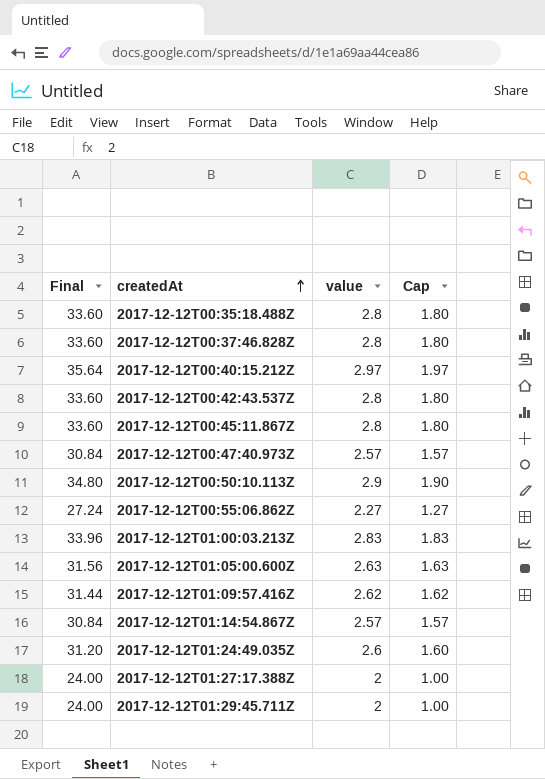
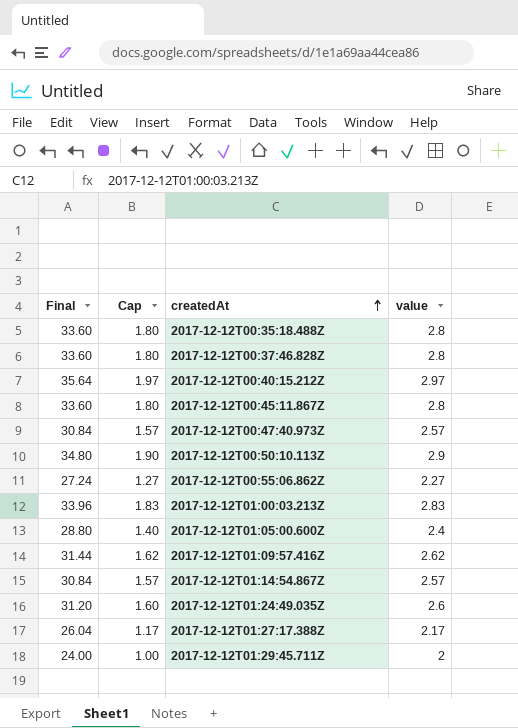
column Cap | position: 4 -> 2
row 2017-12-12T00:42:43.537Z: 33.60 | 2.8 | 1.80 -> none
2017-12-12T01:05:00.600Z | Final: 31.56 -> 28.80
2017-12-12T01:05:00.600Z | Cap: 1.63 -> 1.40
2017-12-12T01:05:00.600Z | value: 2.63 -> 2.4
2017-12-12T01:27:17.388Z | Final: 24.00 -> 26.04
2017-12-12T01:27:17.388Z | Cap: 1.00 -> 1.17
2017-12-12T01:27:17.388Z | value: 2 -> 2.17

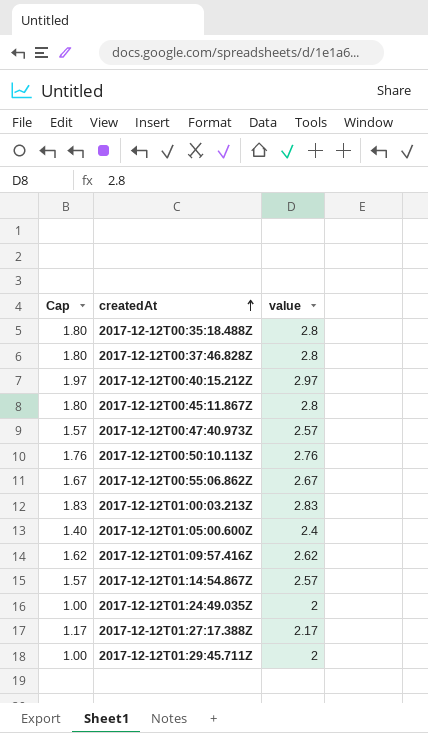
column Final | formula: [value] * 12 -> none
2017-12-12T00:50:10.113Z | Cap: 1.90 -> 1.76
2017-12-12T00:50:10.113Z | value: 2.9 -> 2.76
2017-12-12T00:55:06.862Z | Cap: 1.27 -> 1.67
2017-12-12T00:55:06.862Z | value: 2.27 -> 2.67
2017-12-12T01:24:49.035Z | Cap: 1.60 -> 1.00
2017-12-12T01:24:49.035Z | value: 2.6 -> 2

